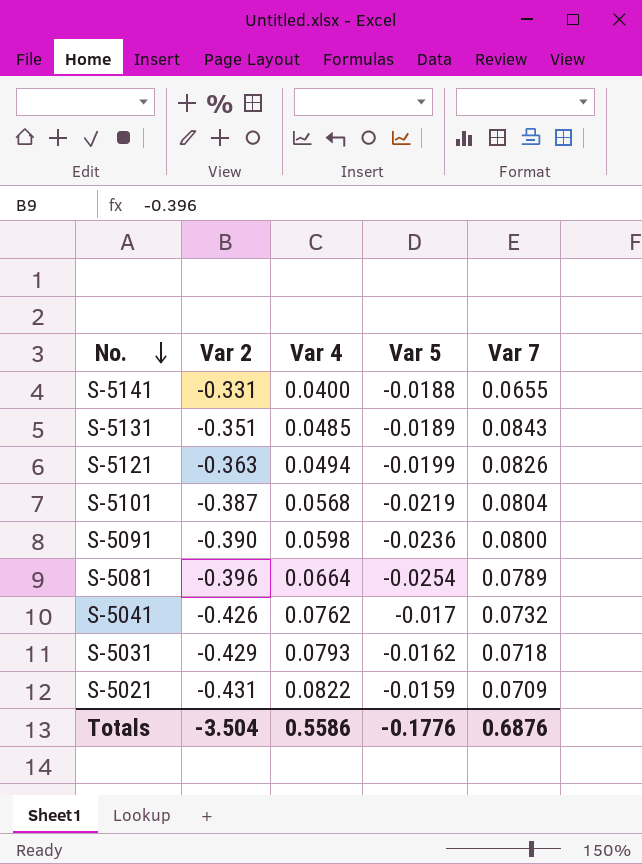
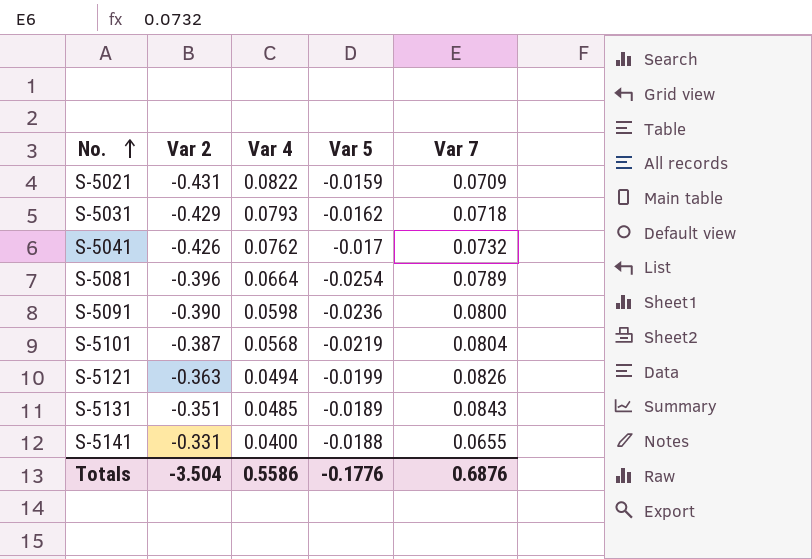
row order: No. descending -> No. ascending

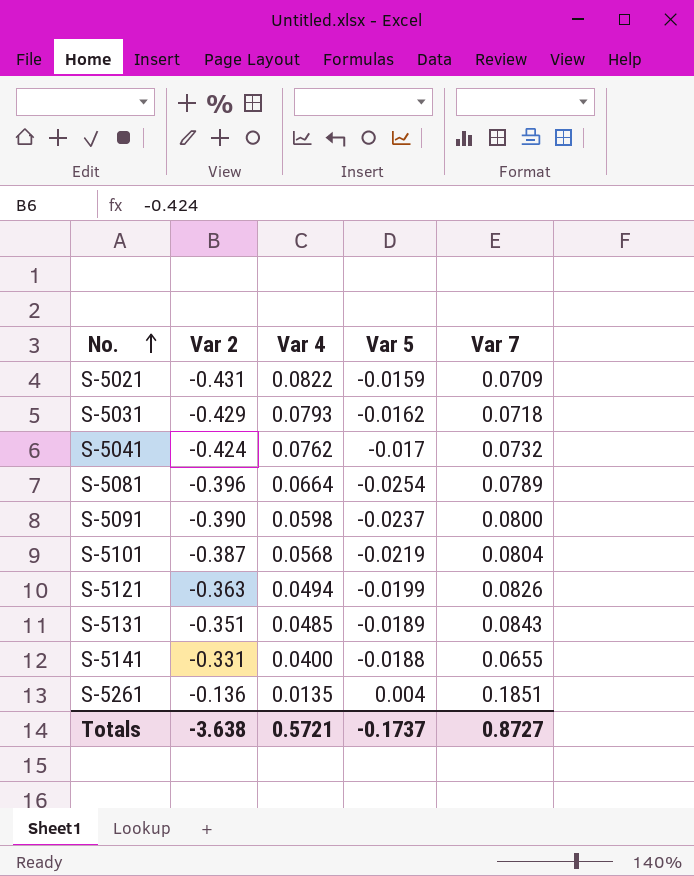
S-5041 | Var 2: -0.426 -> -0.424
S-5091 | Var 5: -0.0236 -> -0.0237
row S-5261: none -> -0.136 | 0.0135 | 0.004 | 0.1851
Totals | Var 2: -3.504 -> -3.638
Totals | Var 4: 0.5586 -> 0.5721
Totals | Var 5: -0.1776 -> -0.1737
Totals | Var 7: 0.6876 -> 0.8727

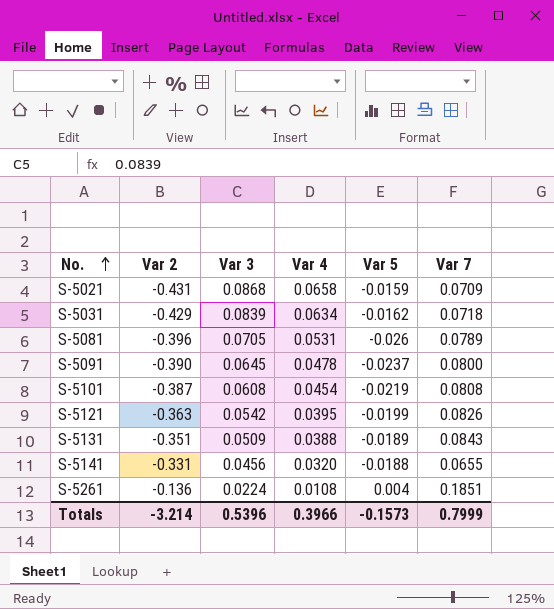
column Var 3 | position: none -> 3
row S-5041: -0.424 | 0.0762 | -0.017 | 0.0732 -> none
S-5021 | Var 4: 0.0822 -> 0.0658
S-5031 | Var 4: 0.0793 -> 0.0634
S-5081 | Var 4: 0.0664 -> 0.0531
S-5081 | Var 5: -0.0254 -> -0.026
S-5091 | Var 4: 0.0598 -> 0.0478
S-5101 | Var 4: 0.0568 -> 0.0454
S-5101 | Var 7: 0.0804 -> 0.0808
S-5121 | Var 4: 0.0494 -> 0.0395
S-5131 | Var 4: 0.0485 -> 0.0388
S-5141 | Var 4: 0.0400 -> 0.0320
S-5261 | Var 4: 0.0135 -> 0.0108
Totals | Var 2: -3.638 -> -3.214
Totals | Var 4: 0.5721 -> 0.3966
Totals | Var 5: -0.1737 -> -0.1573
Totals | Var 7: 0.8727 -> 0.7999

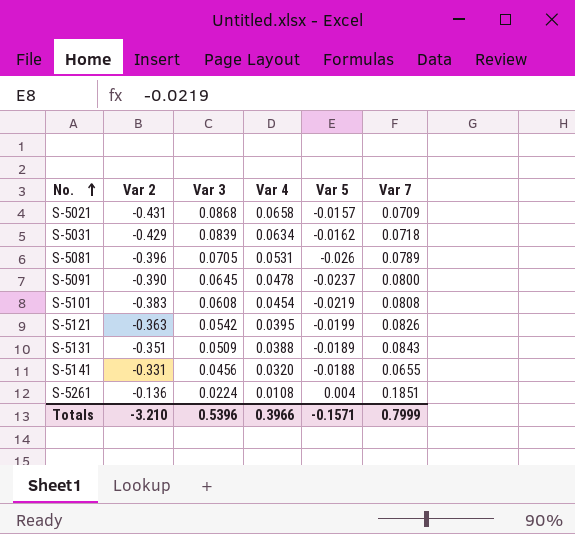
S-5021 | Var 5: -0.0159 -> -0.0157
S-5101 | Var 2: -0.387 -> -0.383
Totals | Var 2: -3.214 -> -3.210
Totals | Var 5: -0.1573 -> -0.1571

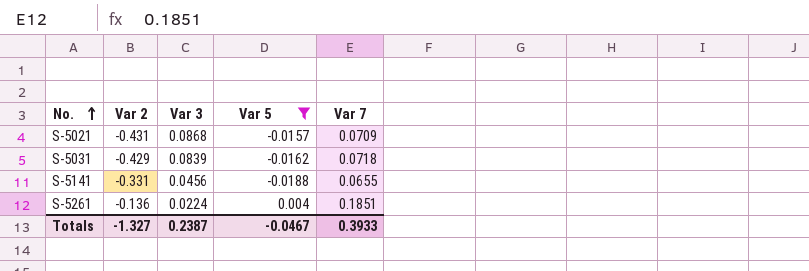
filter: none -> Var 5 >= -0.0188
column Var 4 | position: 4 -> none
Totals | Var 2: -3.210 -> -1.327
Totals | Var 3: 0.5396 -> 0.2387
Totals | Var 5: -0.1571 -> -0.0467
Totals | Var 7: 0.7999 -> 0.3933

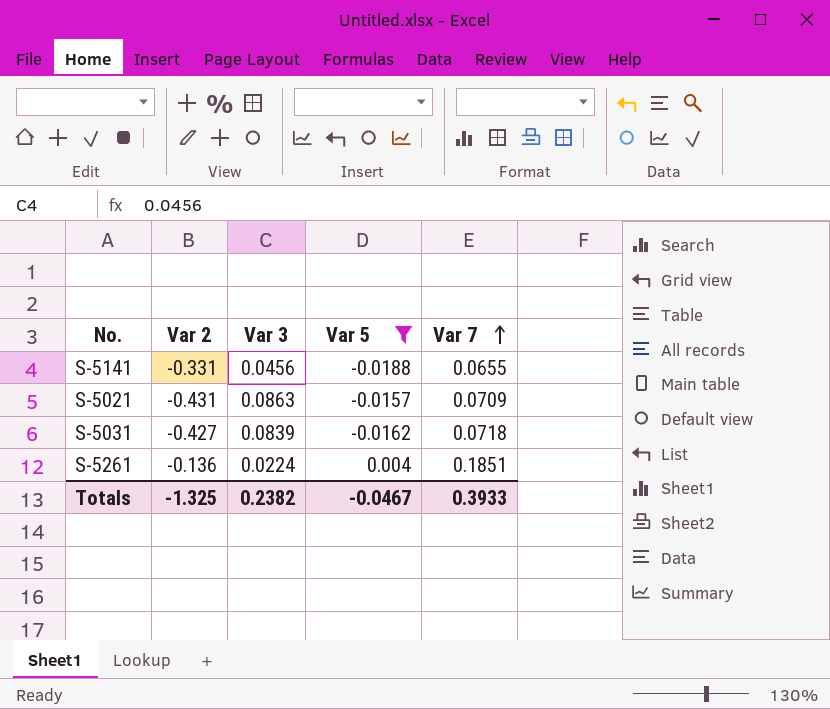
row order: No. ascending -> Var 7 ascending
S-5021 | Var 3: 0.0868 -> 0.0863
S-5031 | Var 2: -0.429 -> -0.427
Totals | Var 2: -1.327 -> -1.325
Totals | Var 3: 0.2387 -> 0.2382

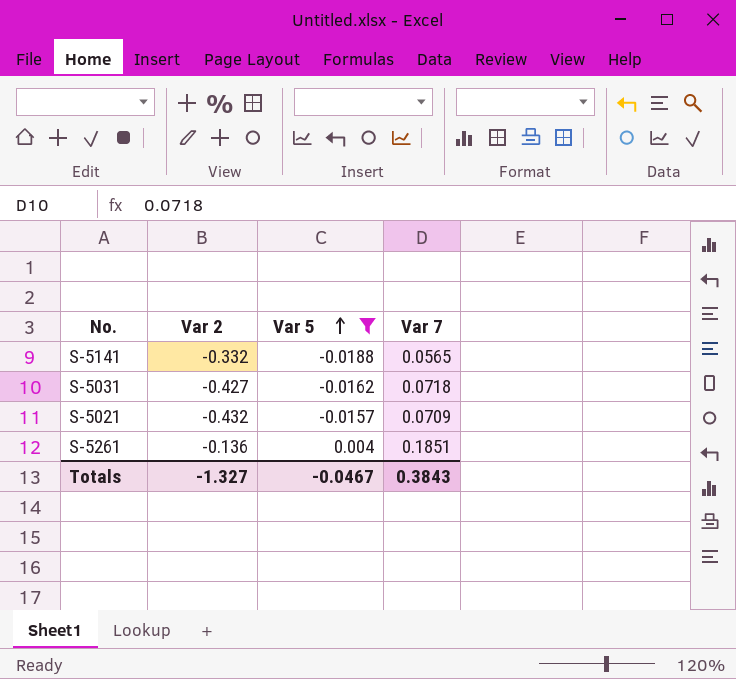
row order: Var 7 ascending -> Var 5 ascending
column Var 3 | position: 3 -> none
S-5141 | Var 2: -0.331 -> -0.332
S-5141 | Var 7: 0.0655 -> 0.0565
S-5021 | Var 2: -0.431 -> -0.432
Totals | Var 2: -1.325 -> -1.327
Totals | Var 7: 0.3933 -> 0.3843

